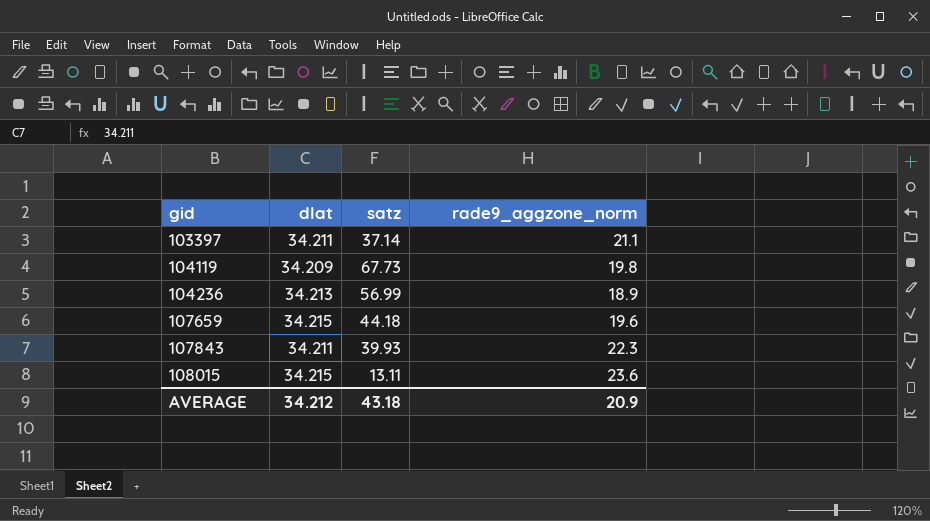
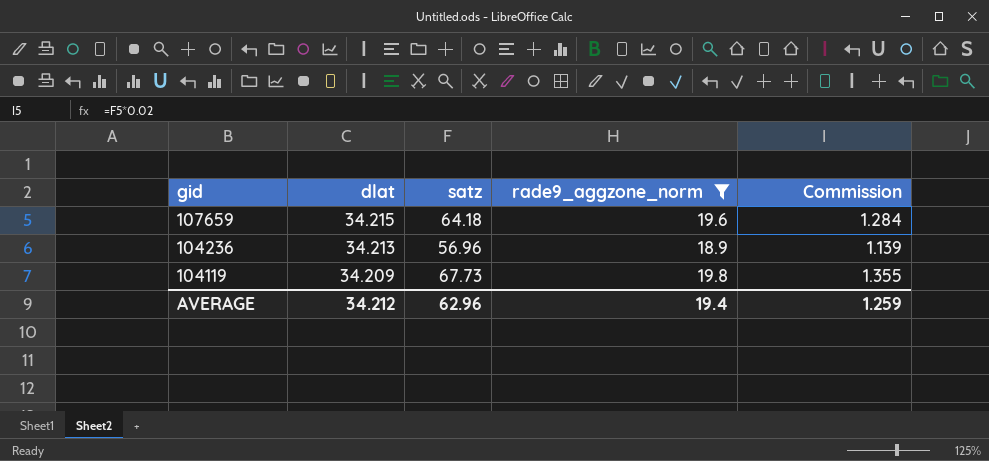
filter: none -> rade9_aggzone_norm <= 19.8
row order: gid ascending -> gid descending
column Commission | formula: none -> [satz] * 0.02
107659 | satz: 44.18 -> 64.18
104236 | satz: 56.99 -> 56.96
AVERAGE | satz: 43.18 -> 62.96
AVERAGE | rade9_aggzone_norm: 20.9 -> 19.4

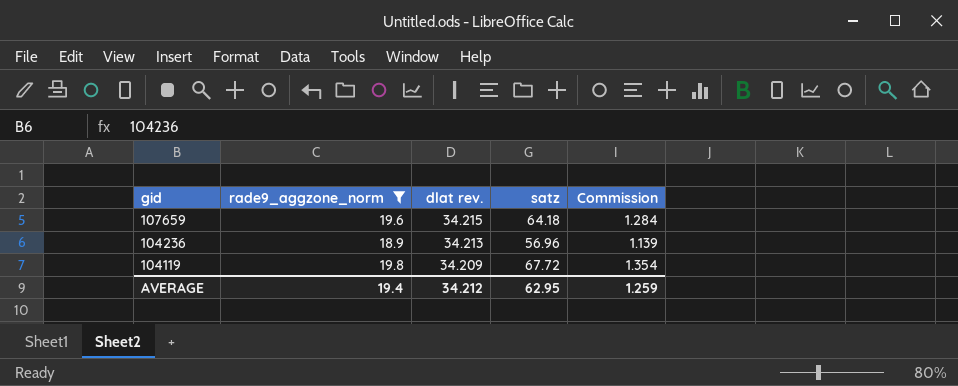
column rade9_aggzone_norm | position: 4 -> 2
column name: dlat -> dlat rev.
104119 | satz: 67.73 -> 67.72
104119 | Commission: 1.355 -> 1.354
AVERAGE | satz: 62.96 -> 62.95

